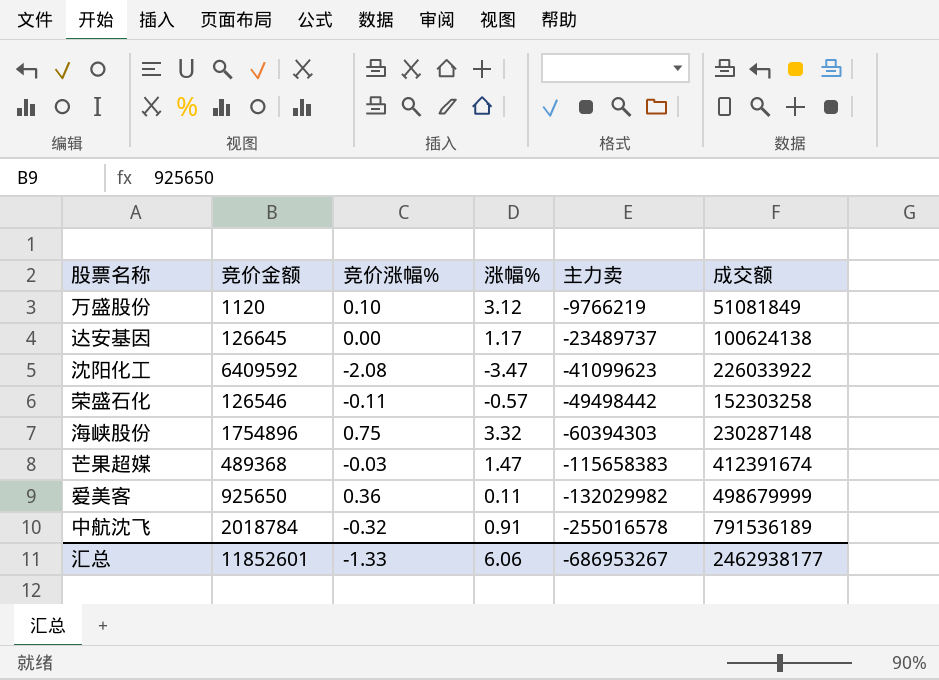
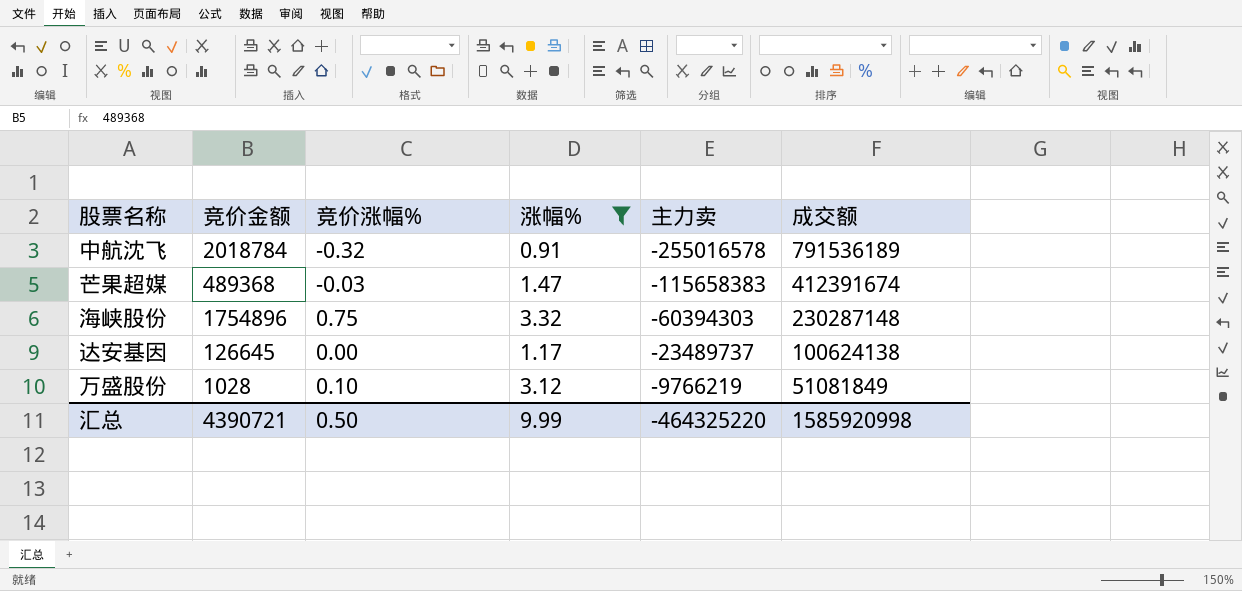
filter: none -> 涨幅% >= 0.91
row order: 主力卖 descending -> 主力卖 ascending
万盛股份 | 竞价金额: 1120 -> 1028
汇总 | 竞价金额: 11852601 -> 4390721
汇总 | 竞价涨幅%: -1.33 -> 0.50
汇总 | 涨幅%: 6.06 -> 9.99
汇总 | 主力卖: -686953267 -> -464325220
汇总 | 成交额: 2462938177 -> 1585920998

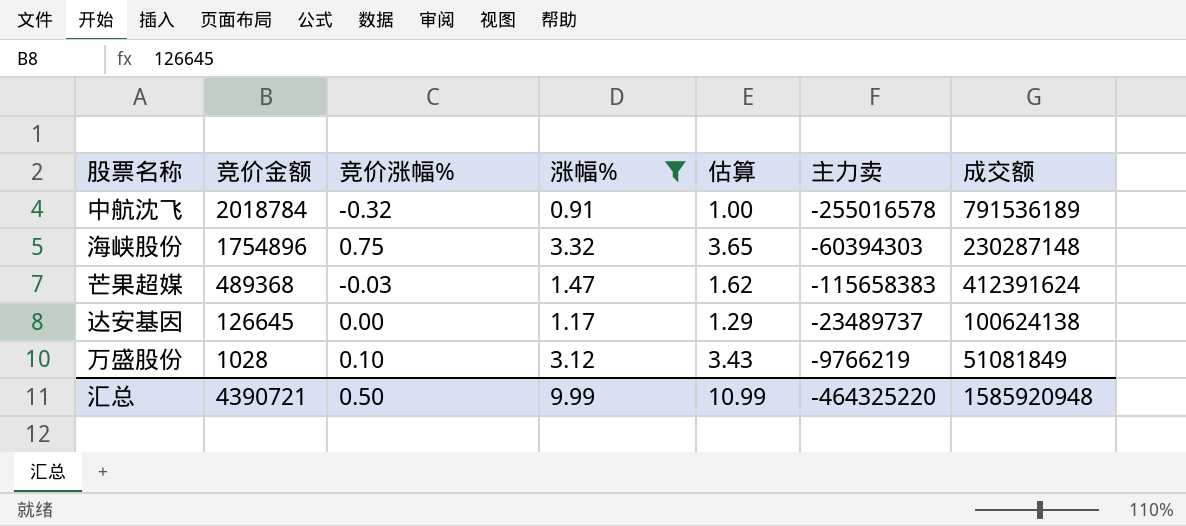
row order: 主力卖 ascending -> 竞价金额 descending
column 估算 | formula: none -> [涨幅%] * 1.1
芒果超媒 | 成交额: 412391674 -> 412391624
汇总 | 成交额: 1585920998 -> 1585920948

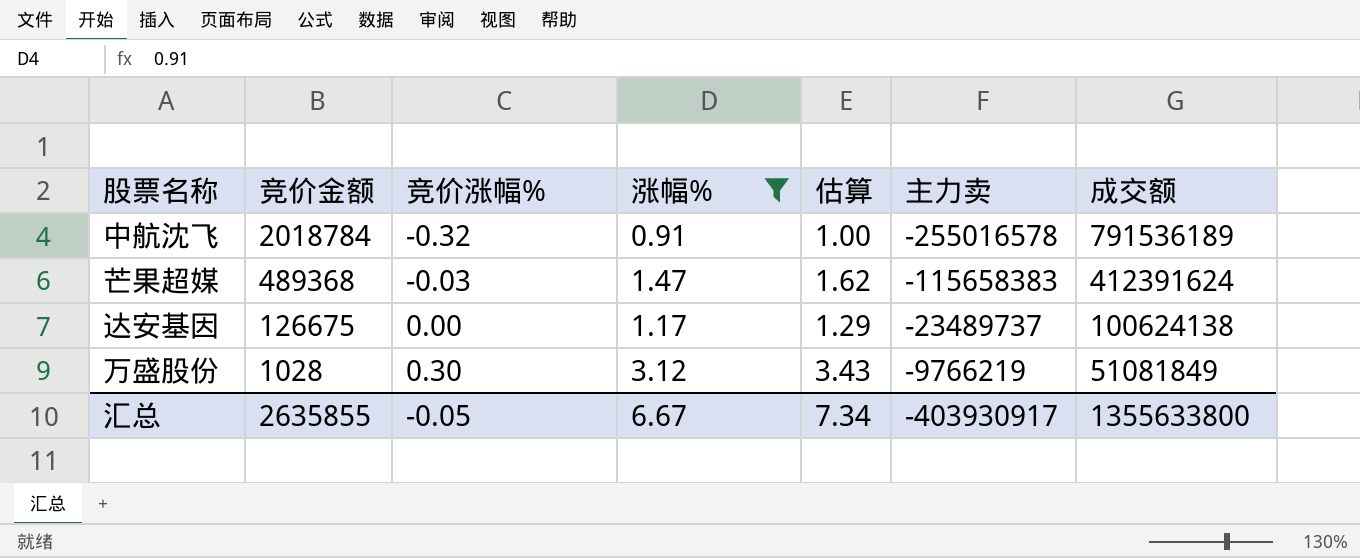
row 海峡股份: 1754896 | 0.75 | 3.32 | 3.65 | -60394303 | 230287148 -> none
达安基因 | 竞价金额: 126645 -> 126675
万盛股份 | 竞价涨幅%: 0.10 -> 0.30
汇总 | 竞价金额: 4390721 -> 2635855
汇总 | 竞价涨幅%: 0.50 -> -0.05
汇总 | 涨幅%: 9.99 -> 6.67
汇总 | 估算: 10.99 -> 7.34
汇总 | 主力卖: -464325220 -> -403930917
汇总 | 成交额: 1585920948 -> 1355633800

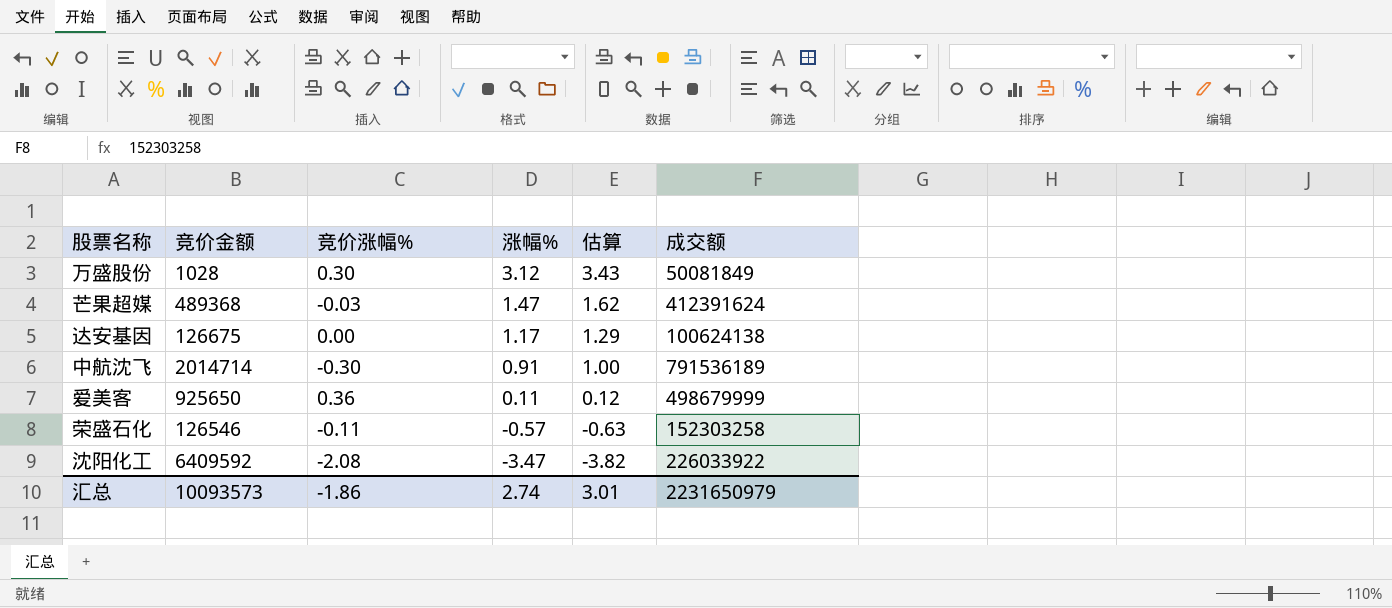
filter: 涨幅% >= 0.91 -> none
row order: 竞价金额 descending -> 涨幅% descending
column 主力卖 | position: 6 -> none
万盛股份 | 成交额: 51081849 -> 50081849
中航沈飞 | 竞价金额: 2018784 -> 2014714
中航沈飞 | 竞价涨幅%: -0.32 -> -0.30
汇总 | 竞价金额: 2635855 -> 10093573
汇总 | 竞价涨幅%: -0.05 -> -1.86
汇总 | 涨幅%: 6.67 -> 2.74
汇总 | 估算: 7.34 -> 3.01
汇总 | 成交额: 1355633800 -> 2231650979

